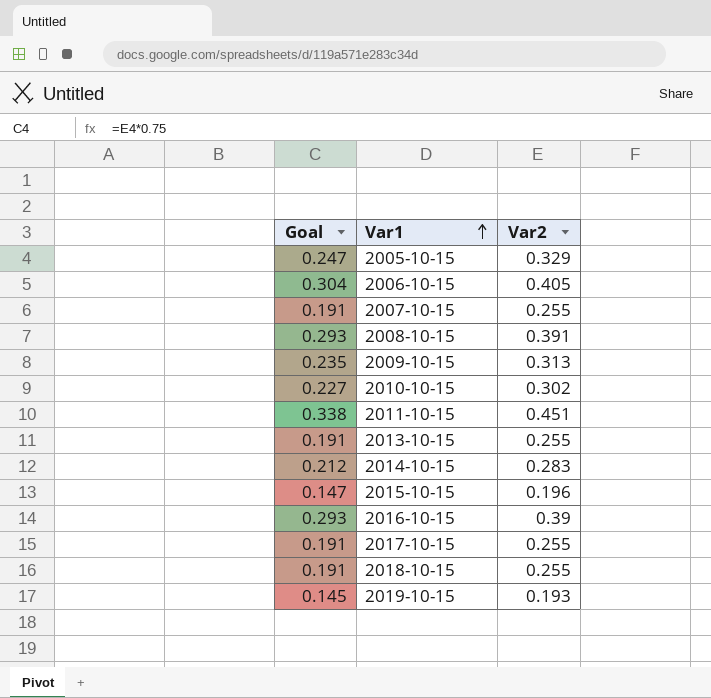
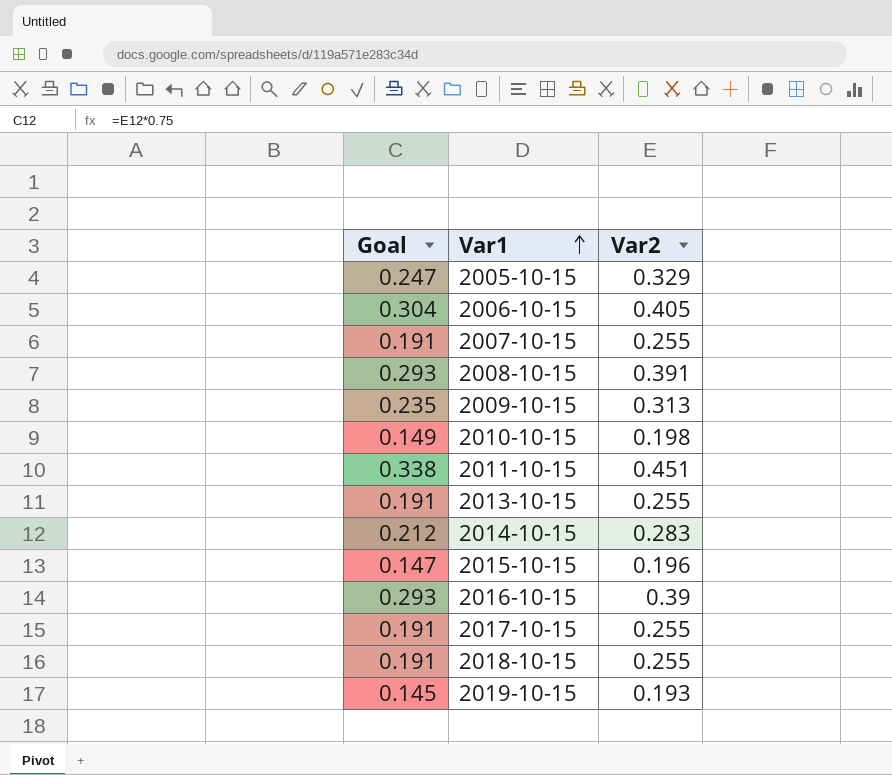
2010-10-15 | Goal: 0.227 -> 0.149
2010-10-15 | Var2: 0.302 -> 0.198

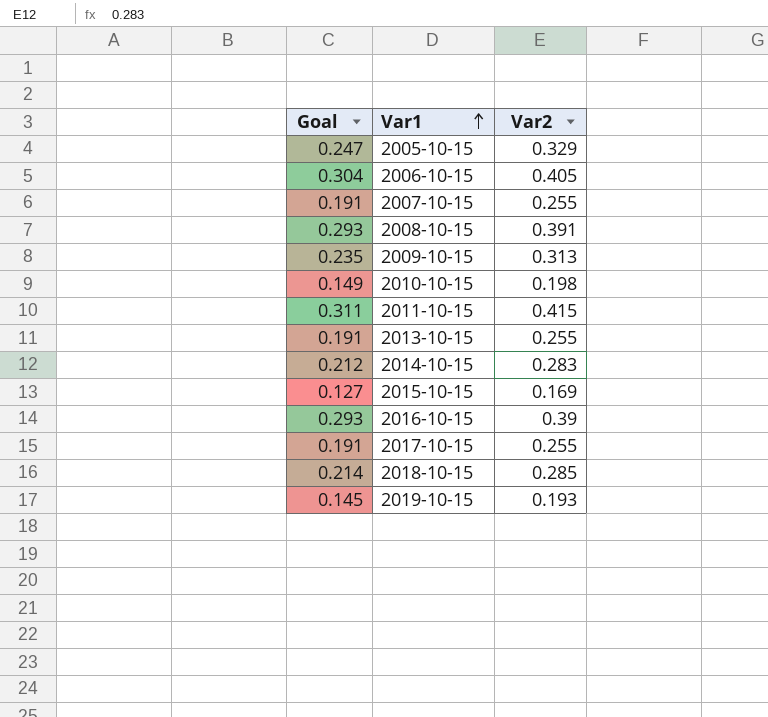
2011-10-15 | Goal: 0.338 -> 0.311
2011-10-15 | Var2: 0.451 -> 0.415
2015-10-15 | Goal: 0.147 -> 0.127
2015-10-15 | Var2: 0.196 -> 0.169
2018-10-15 | Goal: 0.191 -> 0.214
2018-10-15 | Var2: 0.255 -> 0.285

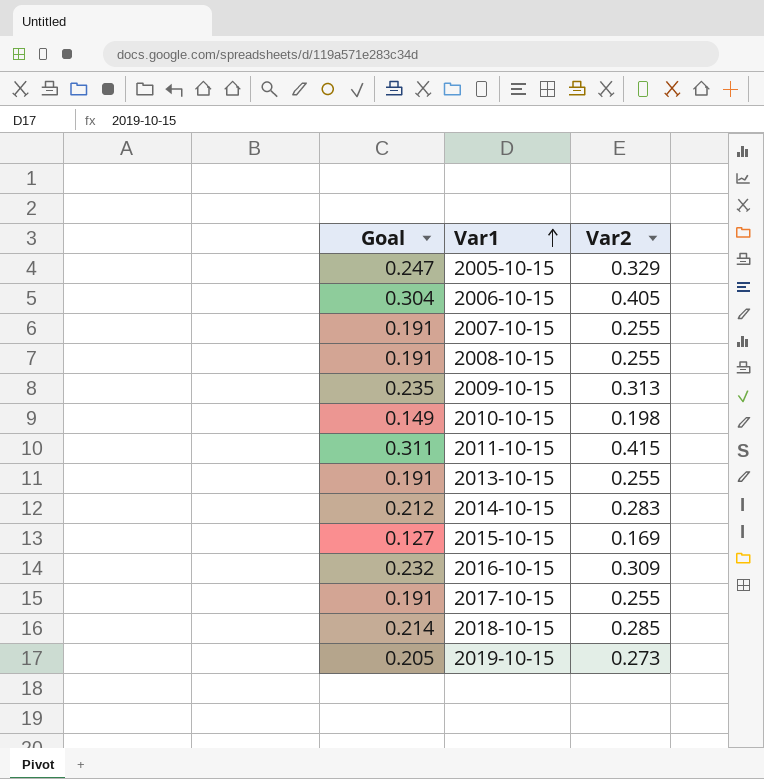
2008-10-15 | Goal: 0.293 -> 0.191
2008-10-15 | Var2: 0.391 -> 0.255
2016-10-15 | Goal: 0.293 -> 0.232
2016-10-15 | Var2: 0.39 -> 0.309
2019-10-15 | Goal: 0.145 -> 0.205
2019-10-15 | Var2: 0.193 -> 0.273

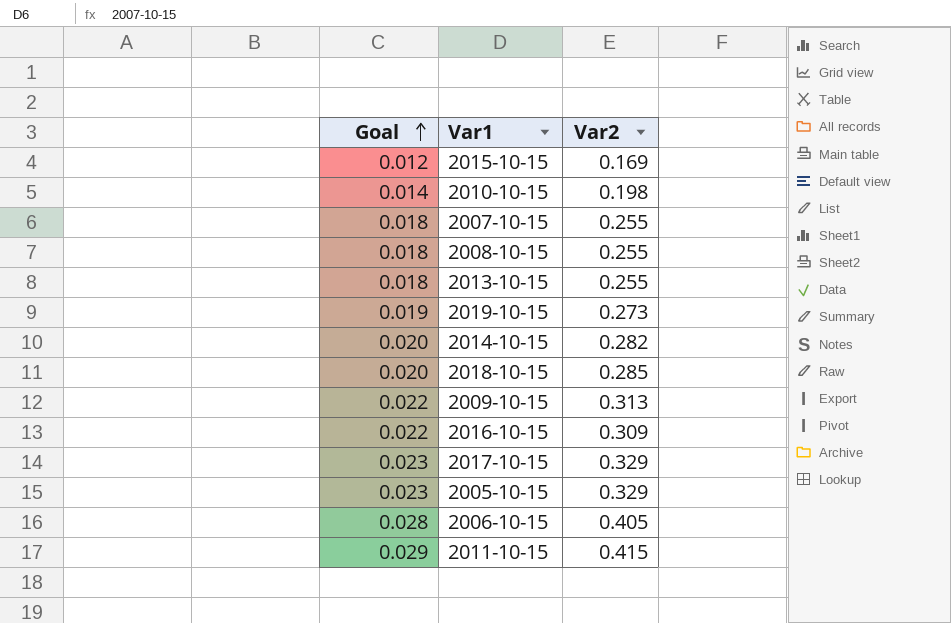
row order: Var1 ascending -> Goal ascending
column Goal | formula: [Var2] * 0.75 -> [Var2] * 0.07
2014-10-15 | Var2: 0.283 -> 0.282
2017-10-15 | Var2: 0.255 -> 0.329

